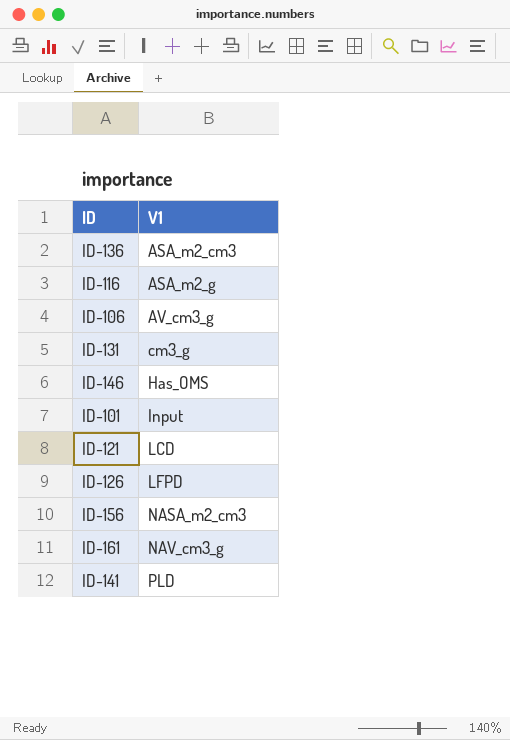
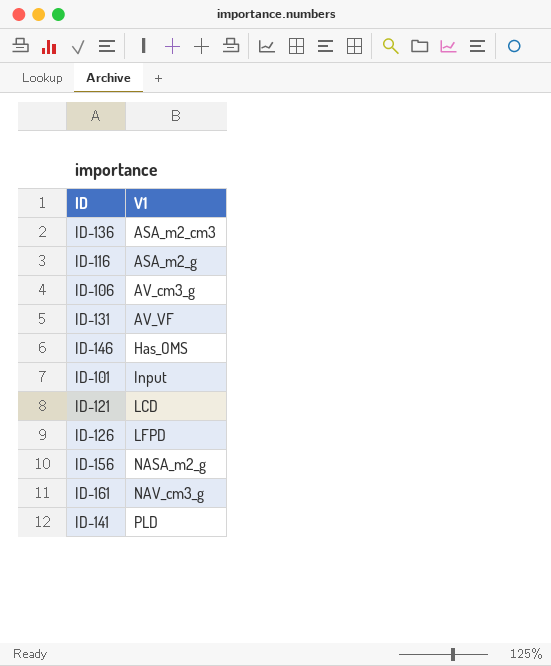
ID-131 | V1: cm3_g -> AV_VF
ID-156 | V1: NASA_m2_cm3 -> NASA_m2_g

